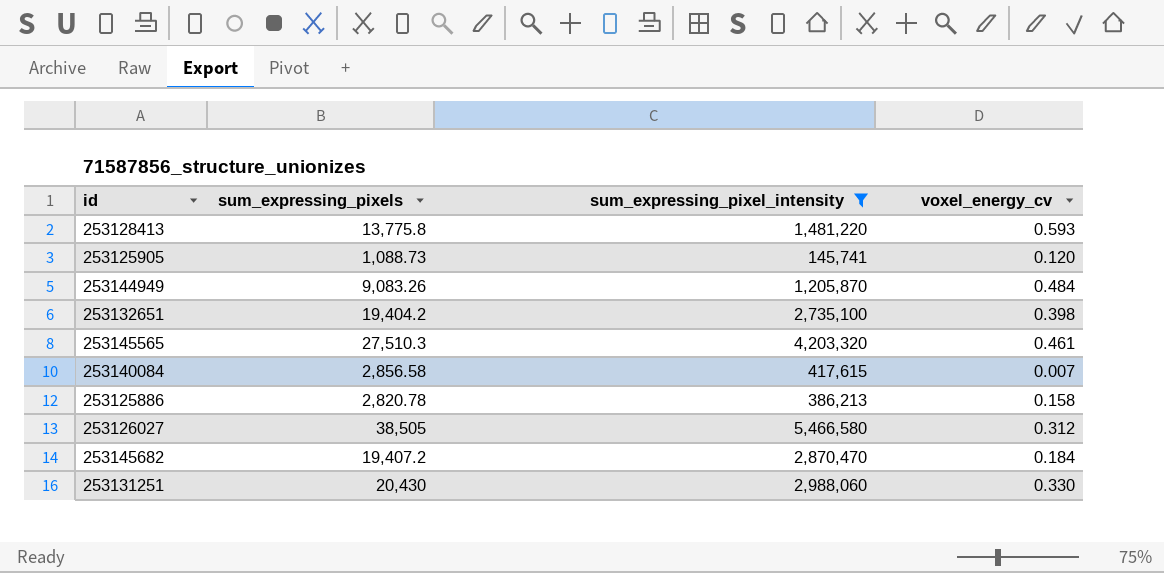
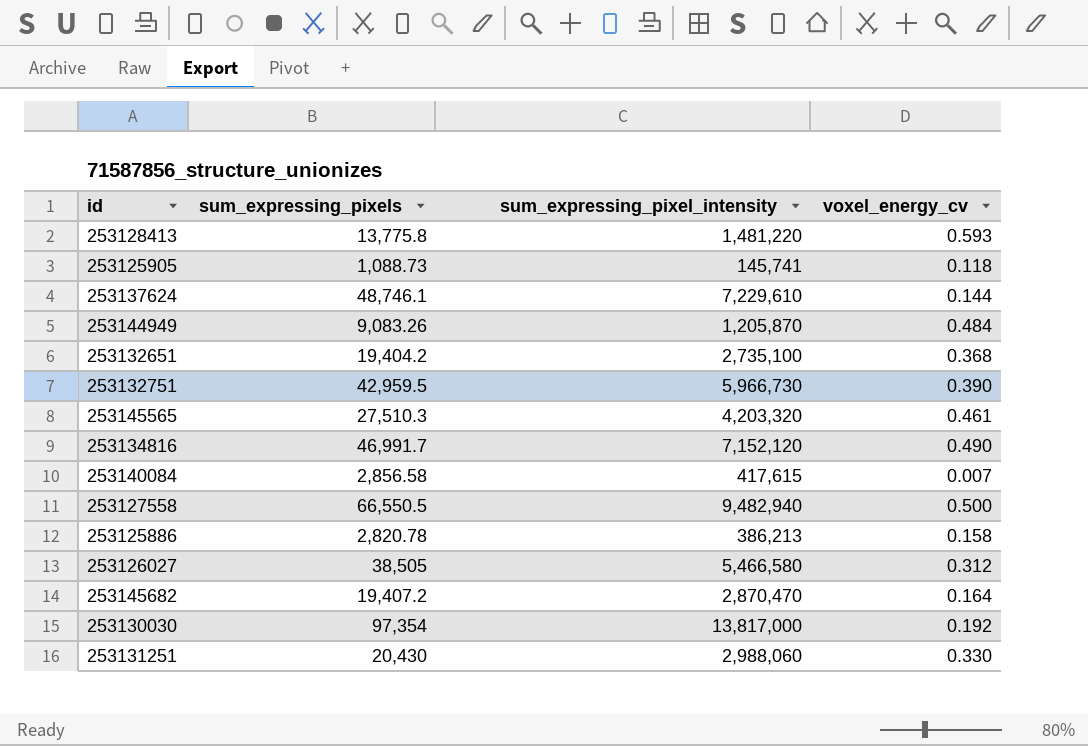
filter: sum_expressing_pixel_intensity <= 5,466,580 -> none
253125905 | voxel_energy_cv: 0.120 -> 0.118
253132651 | voxel_energy_cv: 0.398 -> 0.368
253145682 | voxel_energy_cv: 0.184 -> 0.164

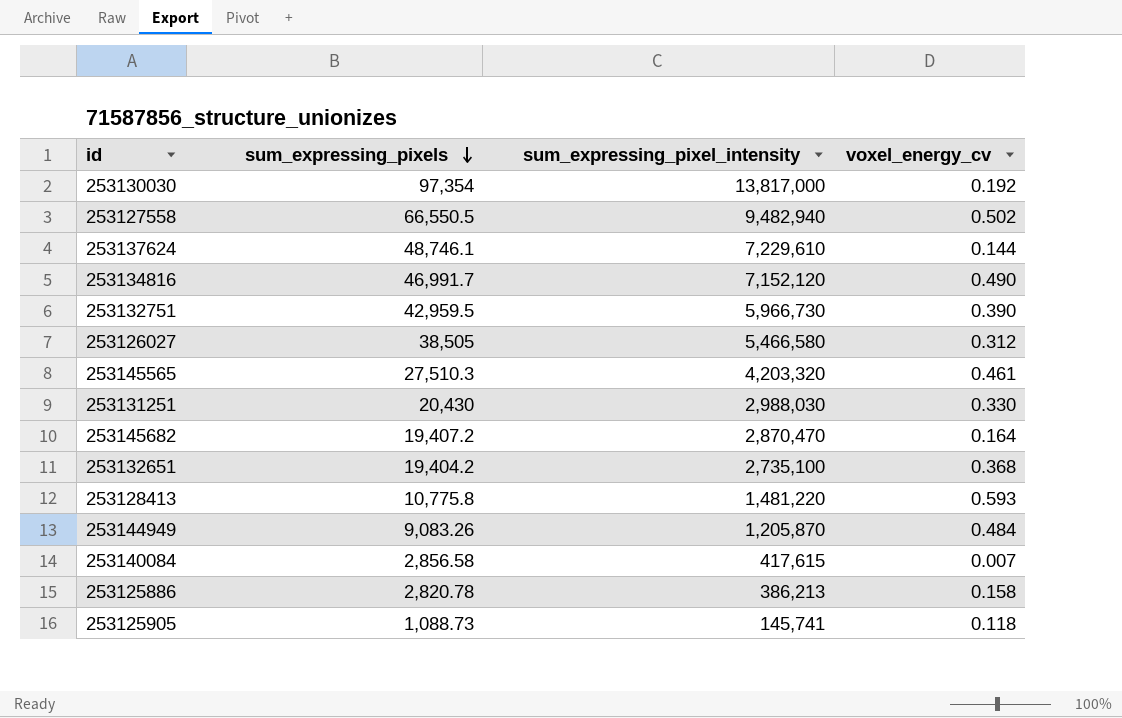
row order: none -> sum_expressing_pixels descending
253127558 | voxel_energy_cv: 0.500 -> 0.502
253131251 | sum_expressing_pixel_intensity: 2,988,060 -> 2,988,030
253128413 | sum_expressing_pixels: 13,775.8 -> 10,775.8

